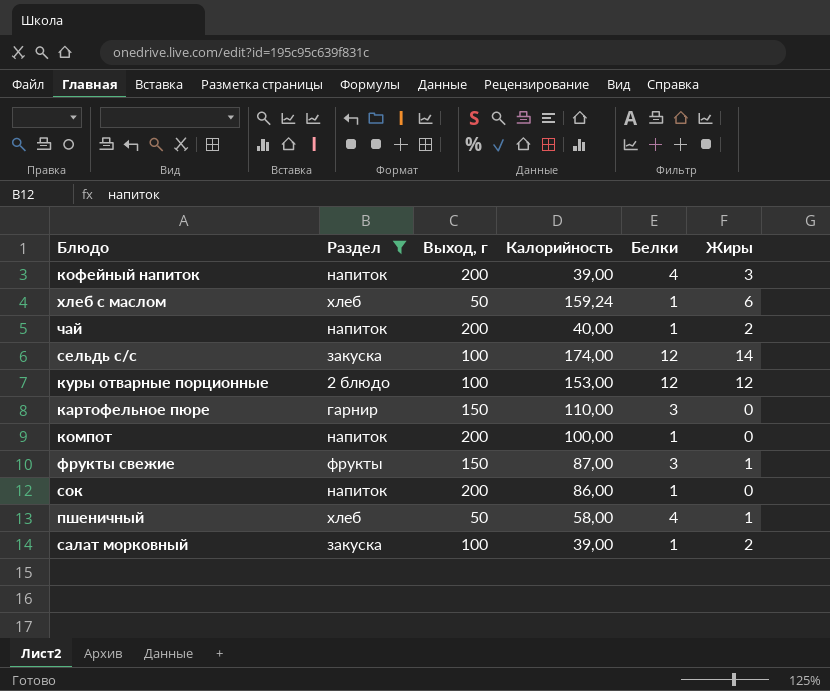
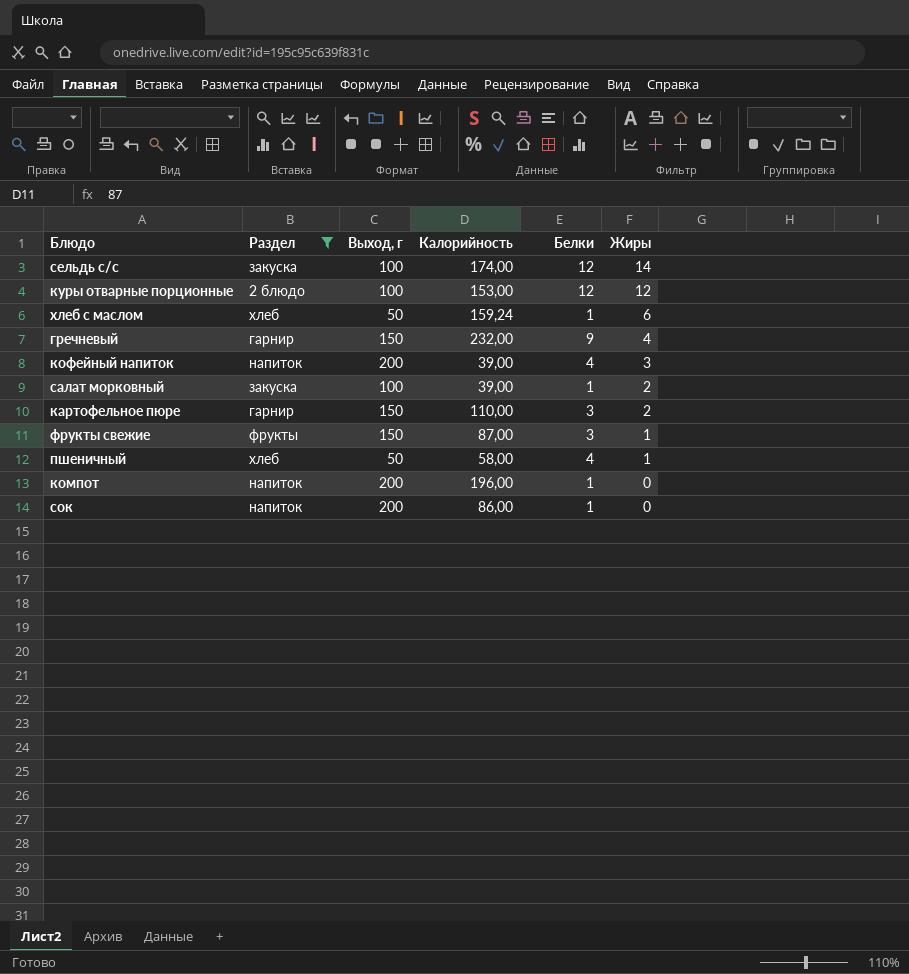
row order: none -> Жиры descending
row чай: напиток | 200 | 40,00 | 1 | 2 -> none
row гречневый: none -> гарнир | 150 | 232,00 | 9 | 4
картофельное пюре | Жиры: 0 -> 2
компот | Калорийность: 100,00 -> 196,00

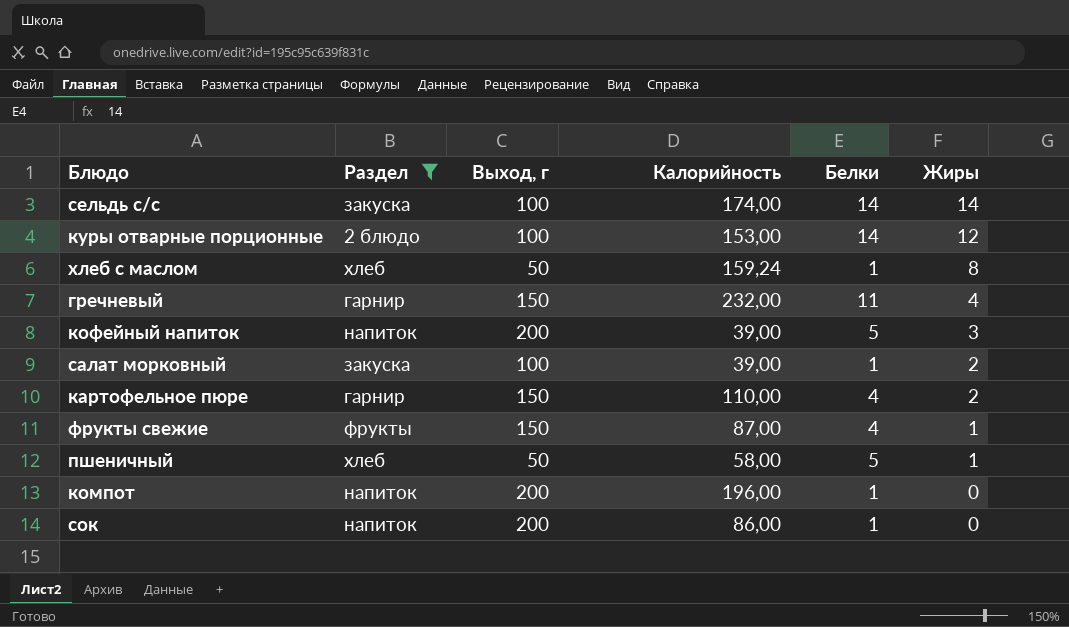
сельдь с/с | Белки: 12 -> 14
куры отварные порционные | Белки: 12 -> 14
хлеб с маслом | Жиры: 6 -> 8
гречневый | Белки: 9 -> 11
кофейный напиток | Белки: 4 -> 5
картофельное пюре | Белки: 3 -> 4
фрукты свежие | Белки: 3 -> 4
пшеничный | Белки: 4 -> 5

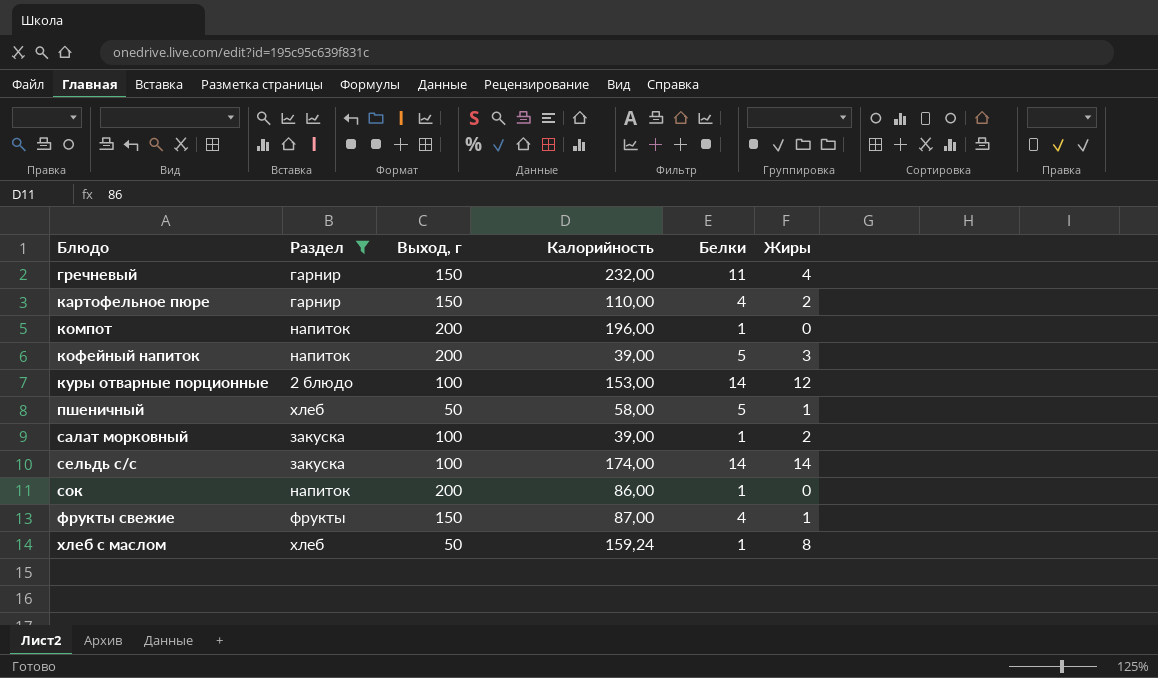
row order: Жиры descending -> Блюдо ascending

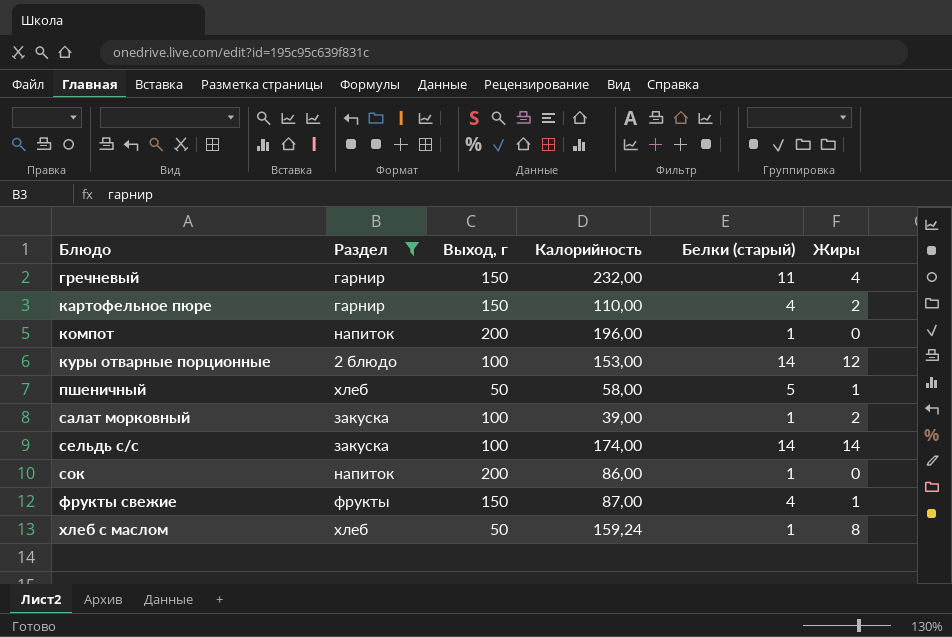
column name: Белки -> Белки (старый)
row кофейный напиток: напиток | 200 | 39,00 | 5 | 3 -> none

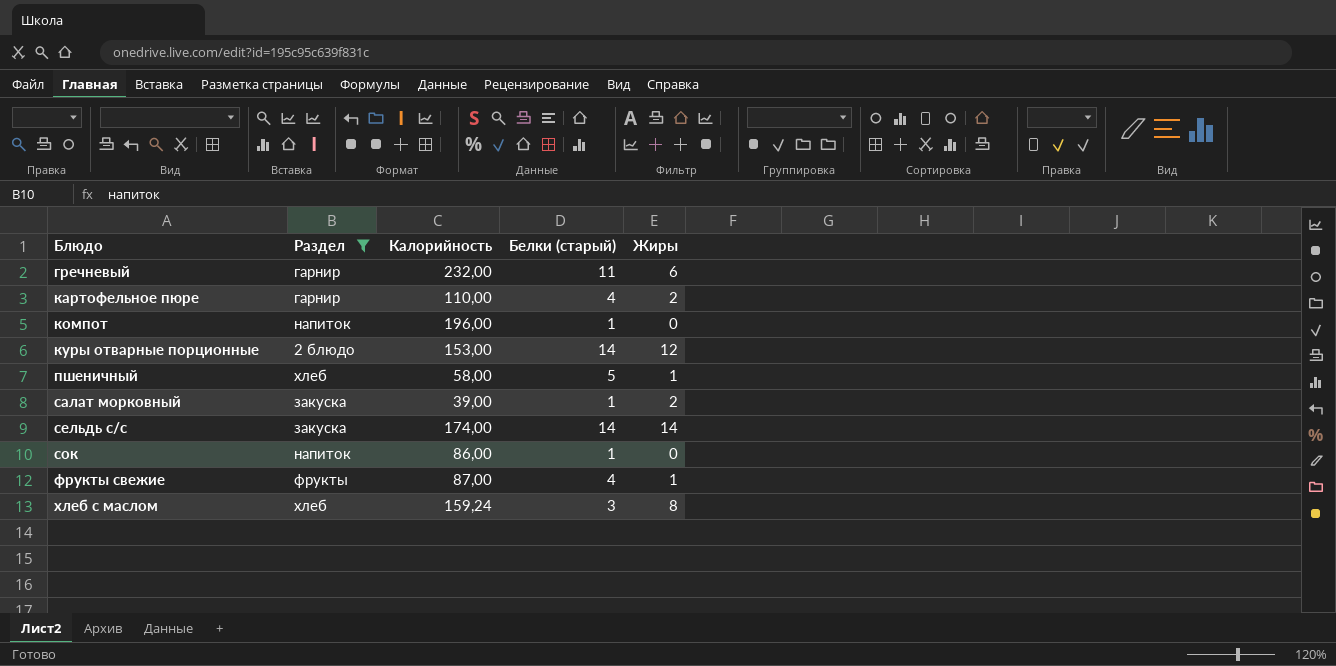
column Выход, г | position: 3 -> none
гречневый | Жиры: 4 -> 6
хлеб с маслом | Белки (старый): 1 -> 3

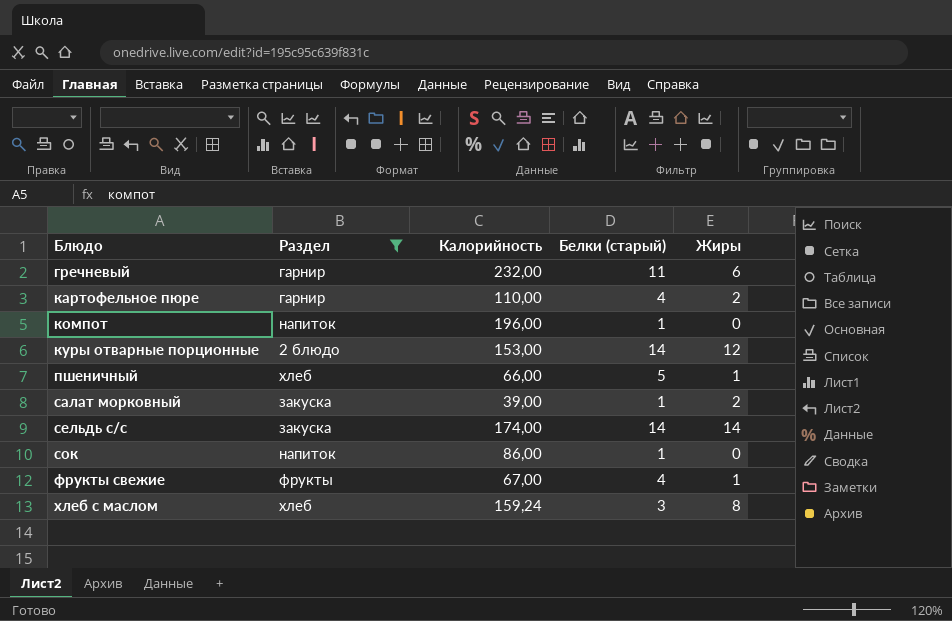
пшеничный | Калорийность: 58,00 -> 66,00
фрукты свежие | Калорийность: 87,00 -> 67,00

